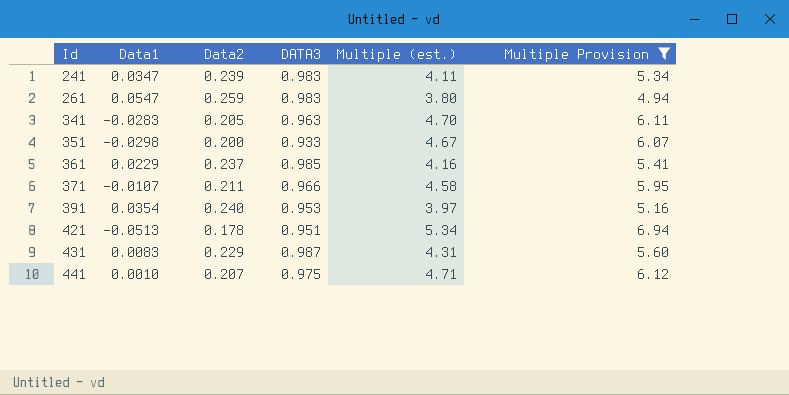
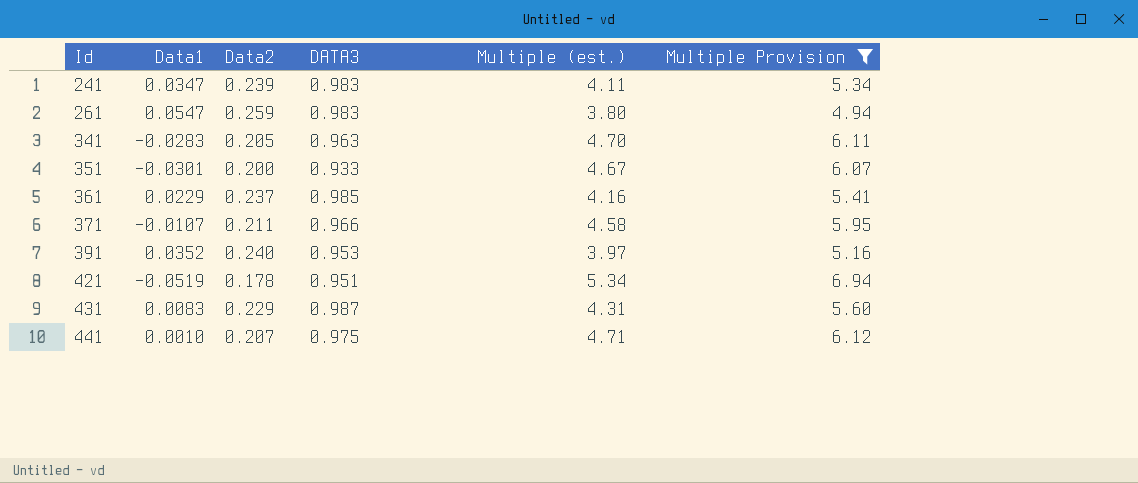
351 | Data1: -0.0298 -> -0.0301
391 | Data1: 0.0354 -> 0.0352
421 | Data1: -0.0513 -> -0.0519

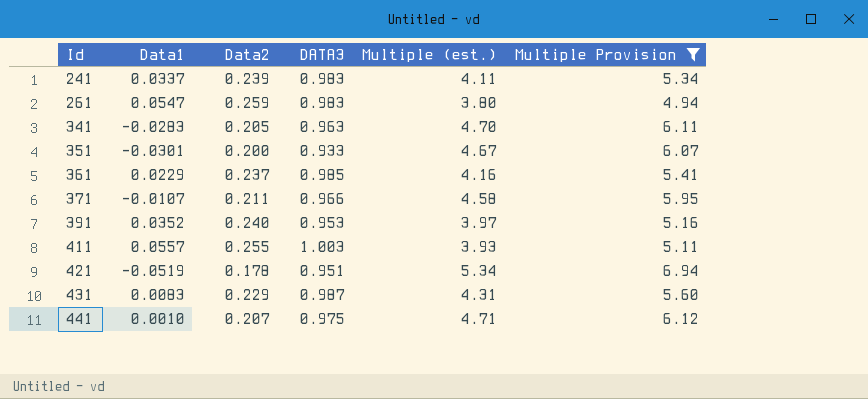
241 | Data1: 0.0347 -> 0.0337
row 411: none -> 0.0557 | 0.255 | 1.003 | 3.93 | 5.11

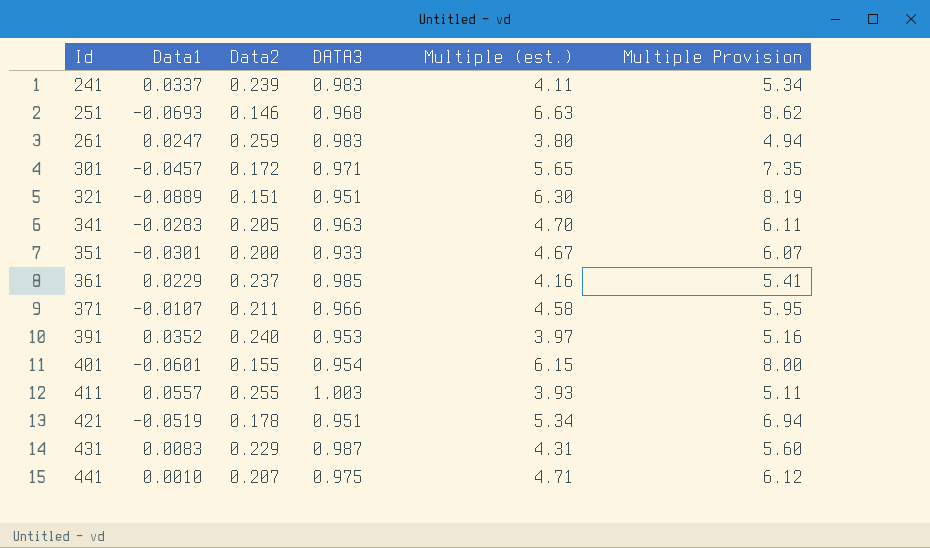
filter: Multiple Provision <= 6.94 -> none
261 | Data1: 0.0547 -> 0.0247

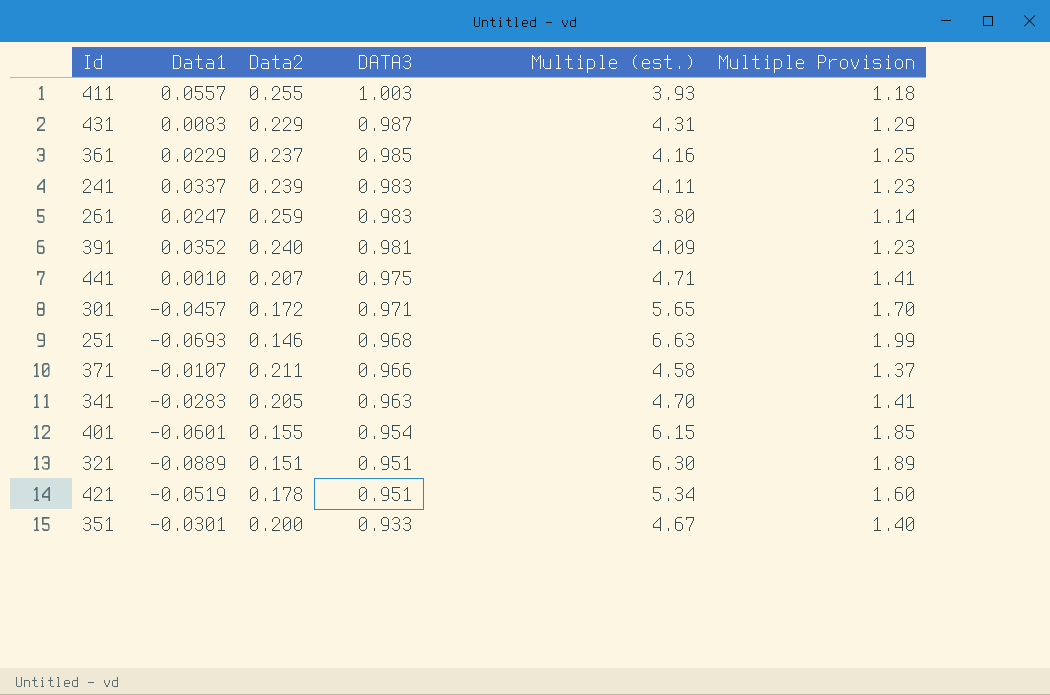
row order: Id ascending -> DATA3 descending
column Multiple Provision | formula: [Multiple (est.)] * 1.3 -> [Multiple (est.)] * 0.3
391 | DATA3: 0.953 -> 0.981
391 | Multiple (est.): 3.97 -> 4.09

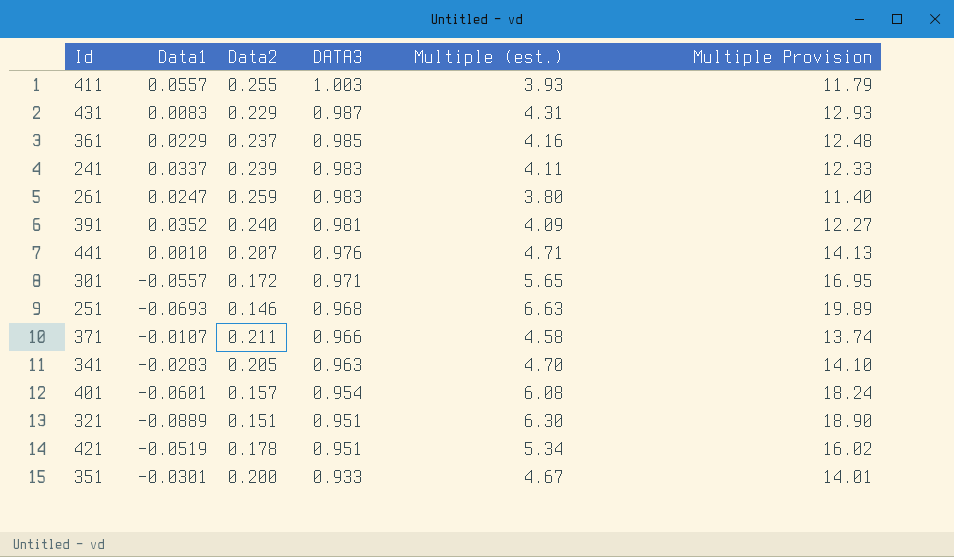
column Multiple Provision | formula: [Multiple (est.)] * 0.3 -> [Multiple (est.)] * 3
441 | DATA3: 0.975 -> 0.976
301 | Data1: -0.0457 -> -0.0557
401 | Data2: 0.155 -> 0.157
401 | Multiple (est.): 6.15 -> 6.08

